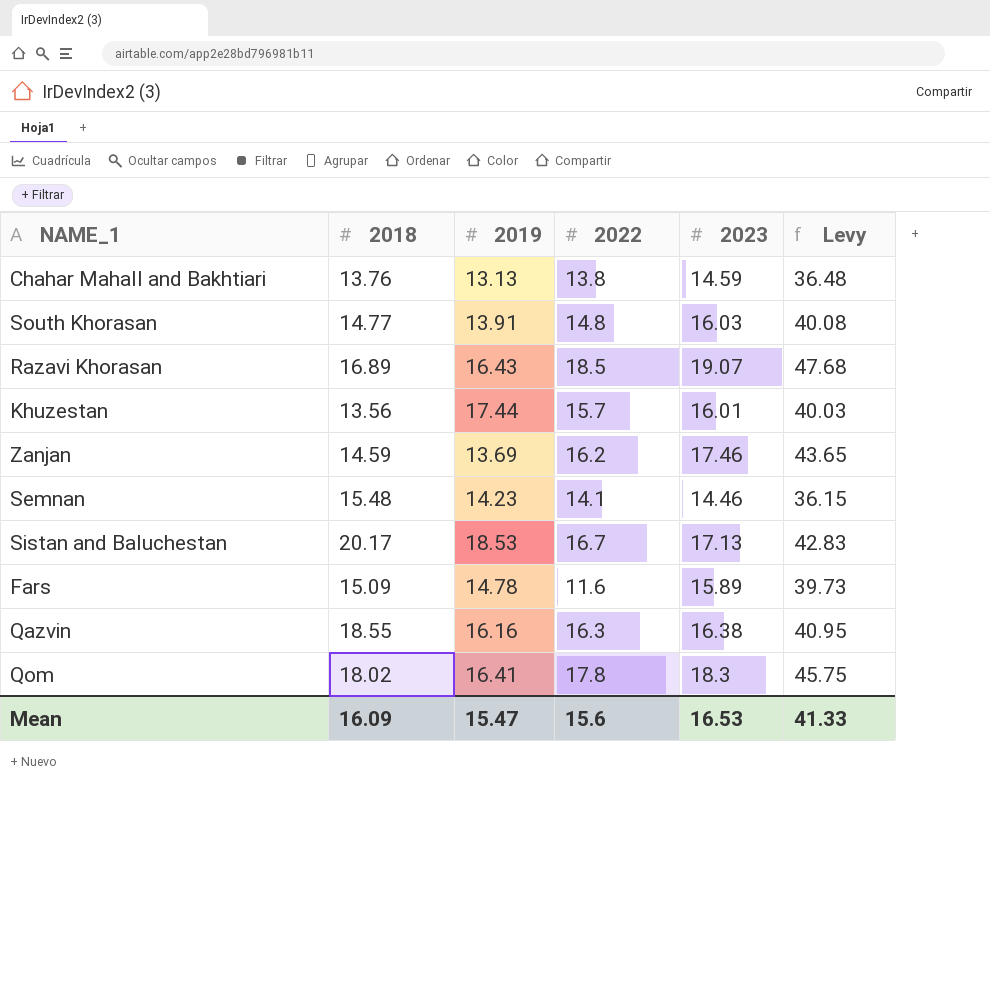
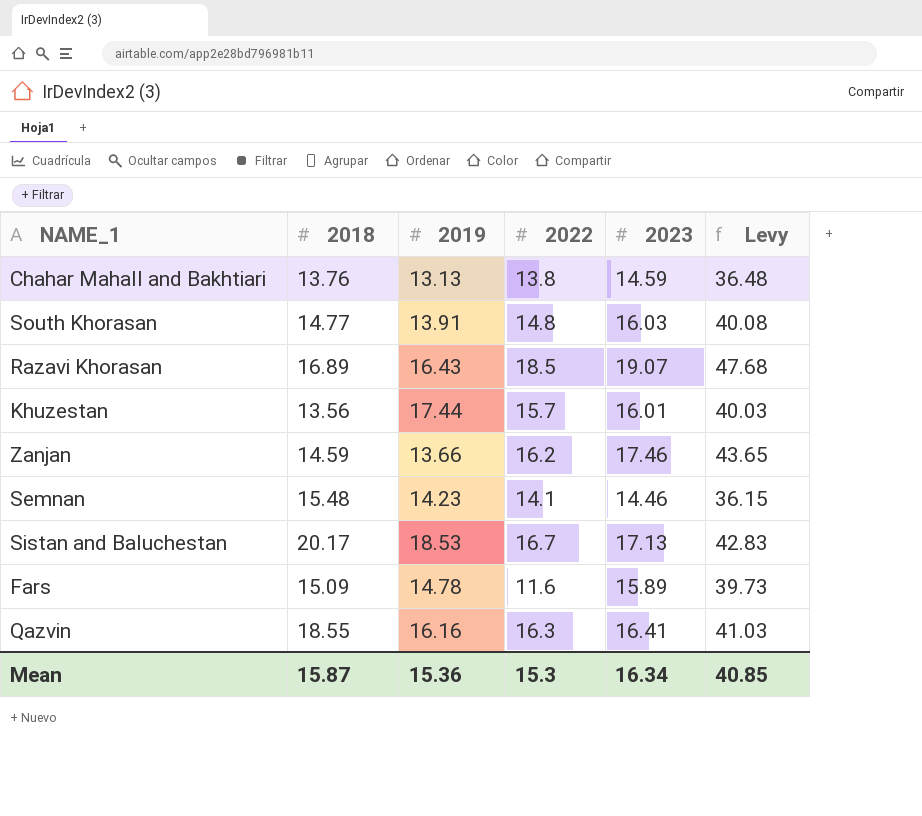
row Qom: 18.02 | 16.41 | 17.8 | 18.3 | 45.75 -> none
Zanjan | 2019: 13.69 -> 13.66
Qazvin | 2023: 16.38 -> 16.41
Qazvin | Levy: 40.95 -> 41.03
Mean | 2018: 16.09 -> 15.87
Mean | 2019: 15.47 -> 15.36
Mean | 2022: 15.6 -> 15.3
Mean | 2023: 16.53 -> 16.34
Mean | Levy: 41.33 -> 40.85

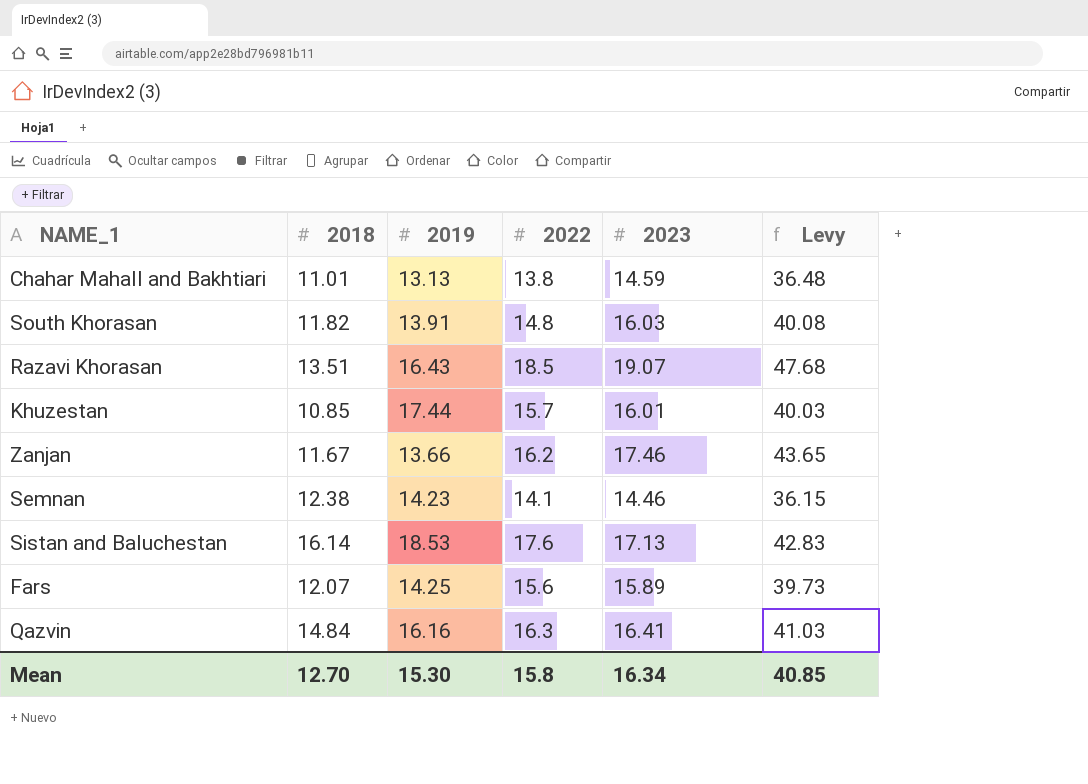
Chahar Mahall and Bakhtiari | 2018: 13.76 -> 11.01
South Khorasan | 2018: 14.77 -> 11.82
Razavi Khorasan | 2018: 16.89 -> 13.51
Khuzestan | 2018: 13.56 -> 10.85
Zanjan | 2018: 14.59 -> 11.67
Semnan | 2018: 15.48 -> 12.38
Sistan and Baluchestan | 2018: 20.17 -> 16.14
Sistan and Baluchestan | 2022: 16.7 -> 17.6
Fars | 2018: 15.09 -> 12.07
Fars | 2019: 14.78 -> 14.25
Fars | 2022: 11.6 -> 15.6
Qazvin | 2018: 18.55 -> 14.84
Mean | 2018: 15.87 -> 12.70
Mean | 2019: 15.36 -> 15.30
Mean | 2022: 15.3 -> 15.8

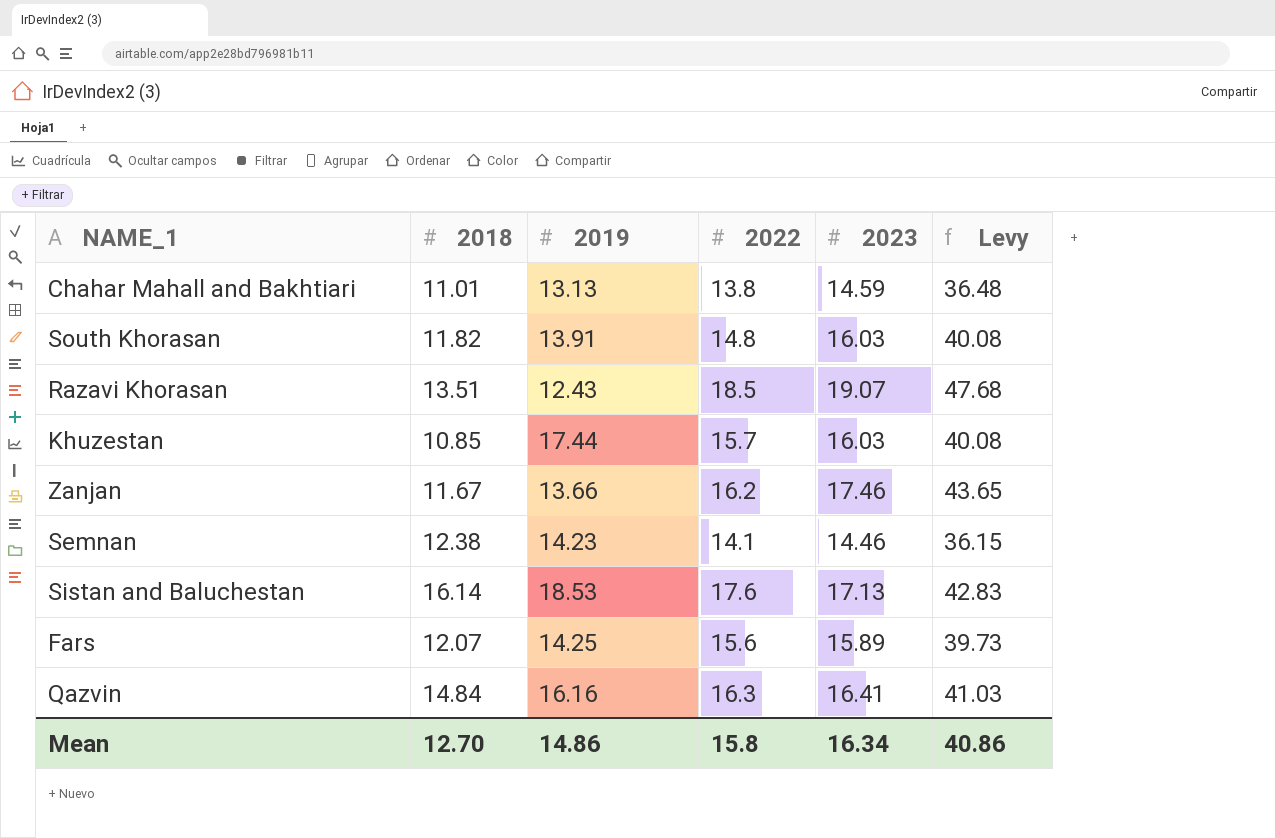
Razavi Khorasan | 2019: 16.43 -> 12.43
Khuzestan | 2023: 16.01 -> 16.03
Khuzestan | Levy: 40.03 -> 40.08
Mean | 2019: 15.30 -> 14.86
Mean | Levy: 40.85 -> 40.86

